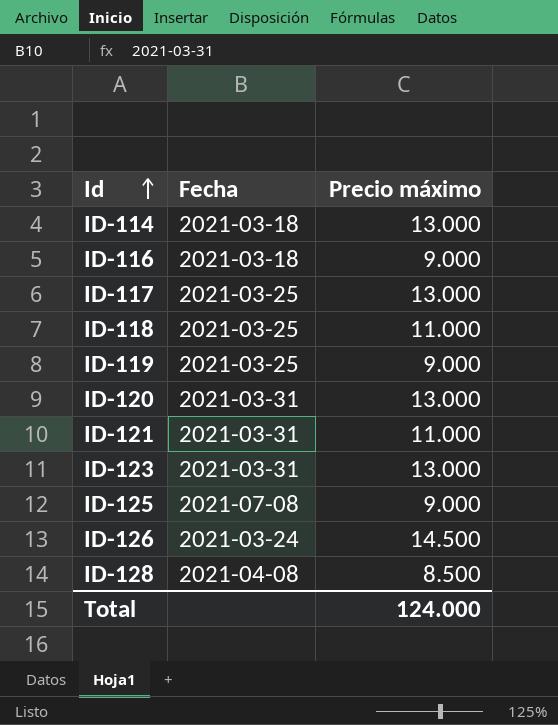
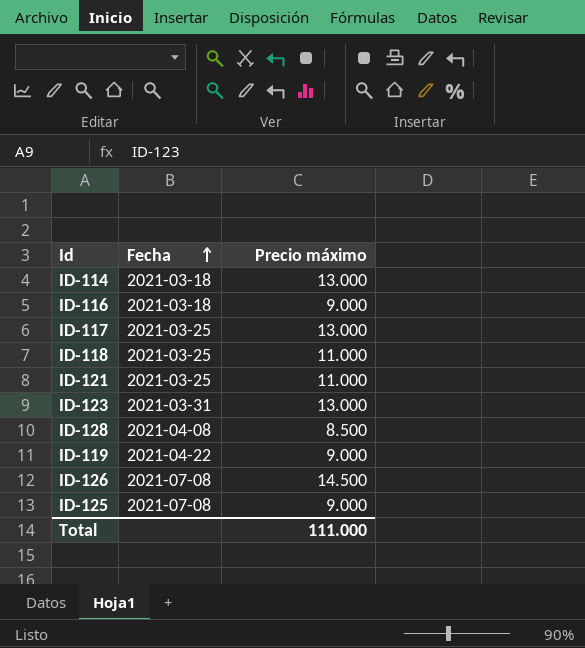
row order: Id ascending -> Fecha ascending
row ID-120: 2021-03-31 | 13.000 -> none
ID-121 | Fecha: 2021-03-31 -> 2021-03-25
ID-119 | Fecha: 2021-03-25 -> 2021-04-22
ID-126 | Fecha: 2021-03-24 -> 2021-07-08
Total | Precio máximo: 124.000 -> 111.000

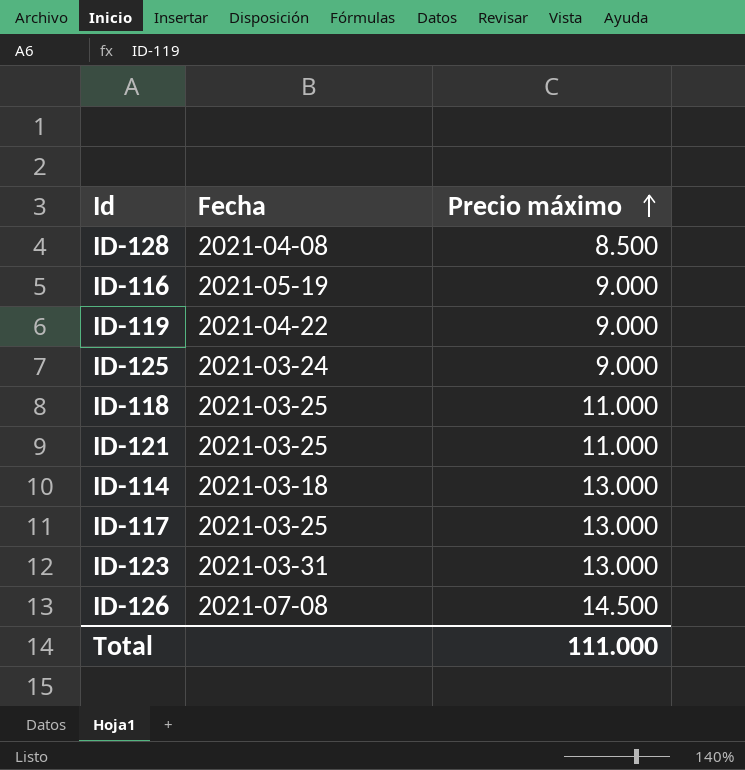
row order: Fecha ascending -> Precio máximo ascending
ID-116 | Fecha: 2021-03-18 -> 2021-05-19
ID-125 | Fecha: 2021-07-08 -> 2021-03-24

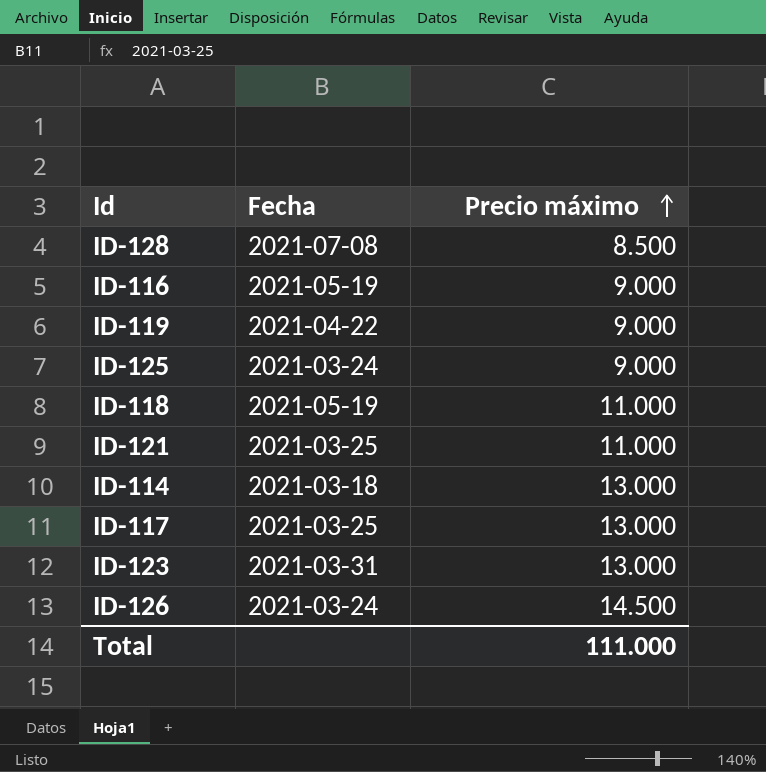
ID-128 | Fecha: 2021-04-08 -> 2021-07-08
ID-118 | Fecha: 2021-03-25 -> 2021-05-19
ID-126 | Fecha: 2021-07-08 -> 2021-03-24

